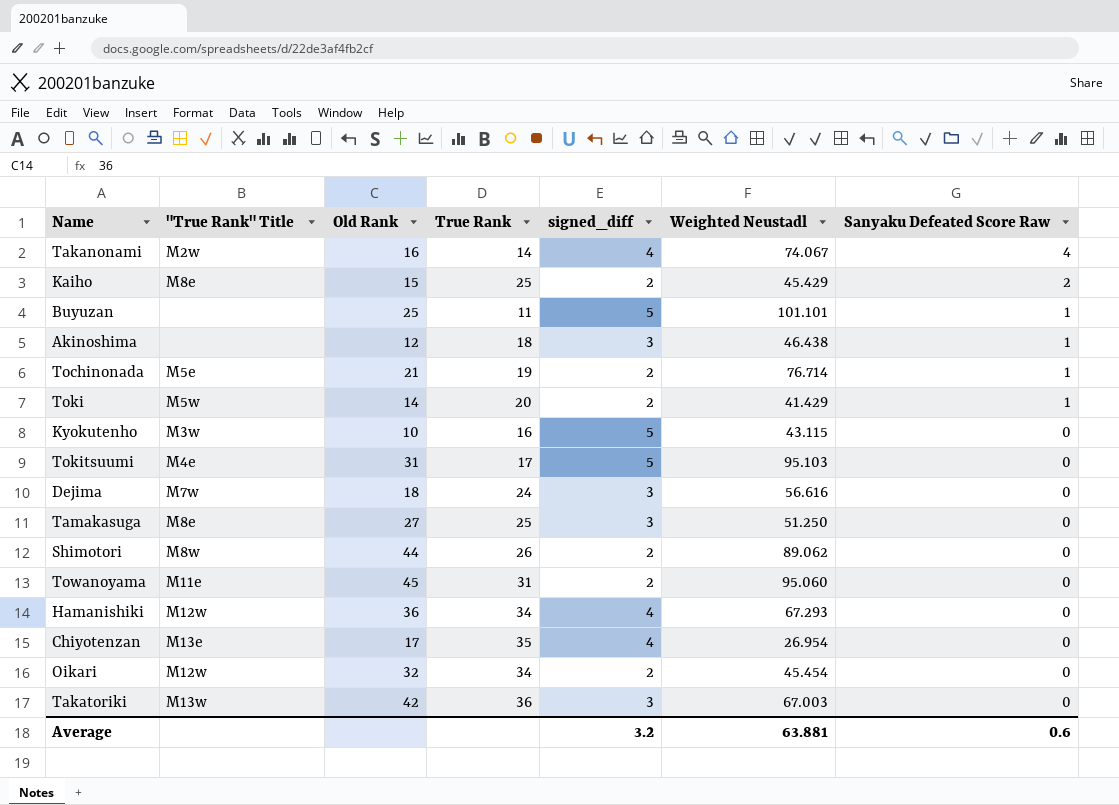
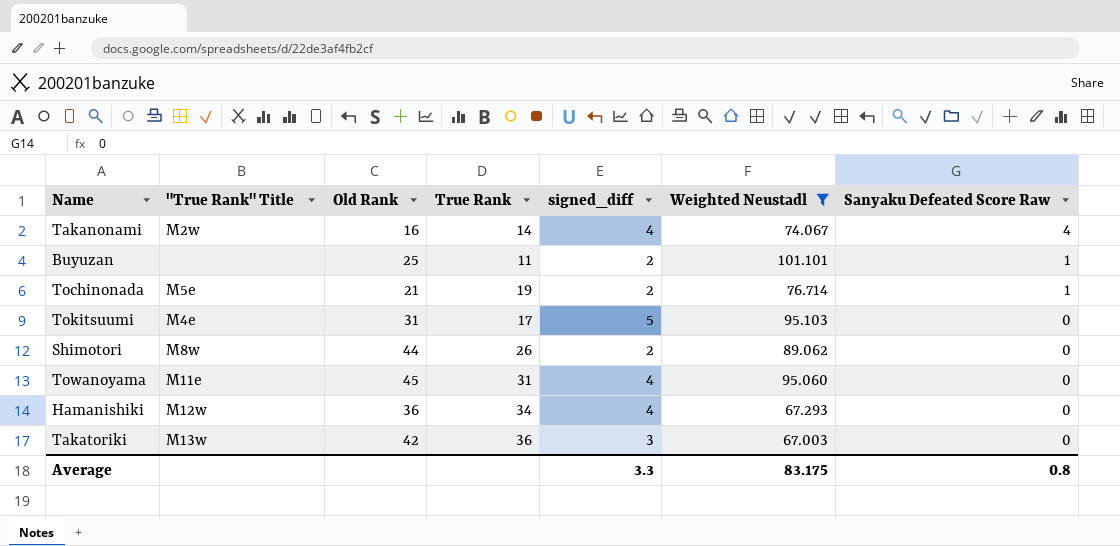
filter: none -> Weighted Neustadl >= 67.003
Buyuzan | signed_diff: 5 -> 2
Towanoyama | signed_diff: 2 -> 4
Average | signed_diff: 3.2 -> 3.3
Average | Weighted Neustadl: 63.881 -> 83.175
Average | Sanyaku Defeated Score Raw: 0.6 -> 0.8

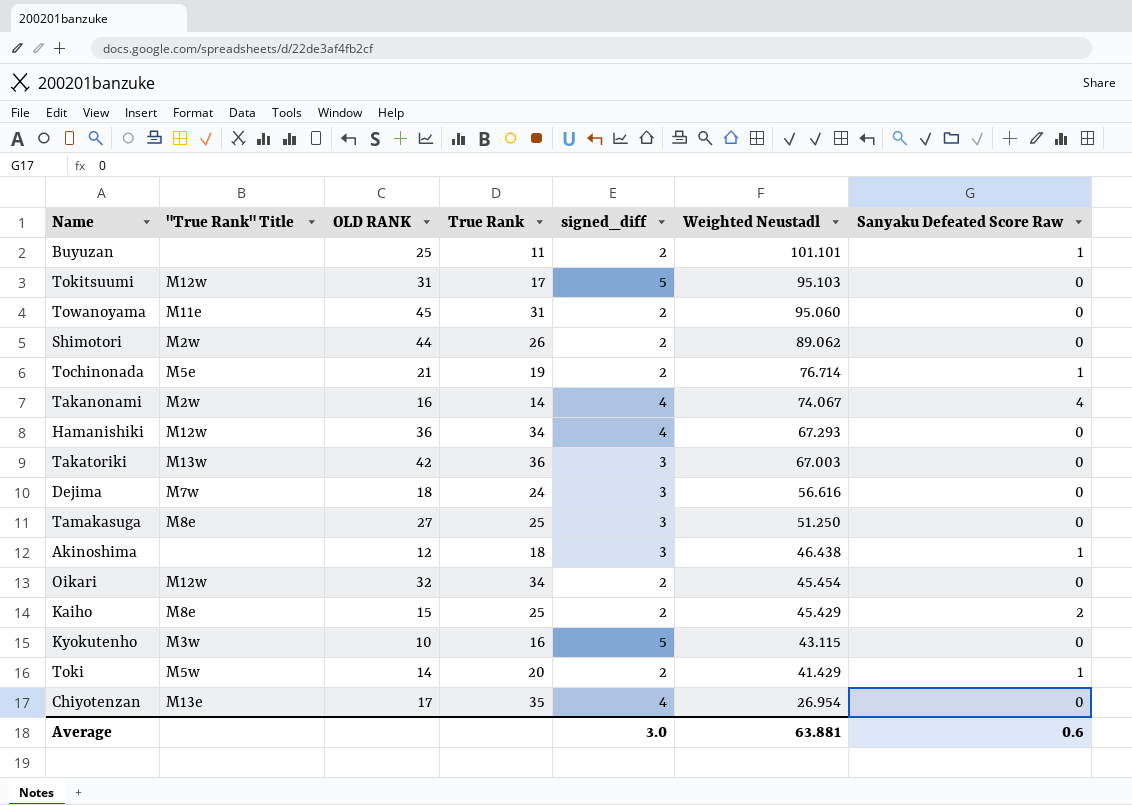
filter: Weighted Neustadl >= 67.003 -> none
row order: Sanyaku Defeated Score Raw descending -> Weighted Neustadl descending
column name: Old Rank -> OLD RANK
Tokitsuumi | "True Rank" Title: M4e -> M12w
Towanoyama | signed_diff: 4 -> 2
Shimotori | "True Rank" Title: M8w -> M2w
Average | signed_diff: 3.3 -> 3.0
Average | Weighted Neustadl: 83.175 -> 63.881
Average | Sanyaku Defeated Score Raw: 0.8 -> 0.6

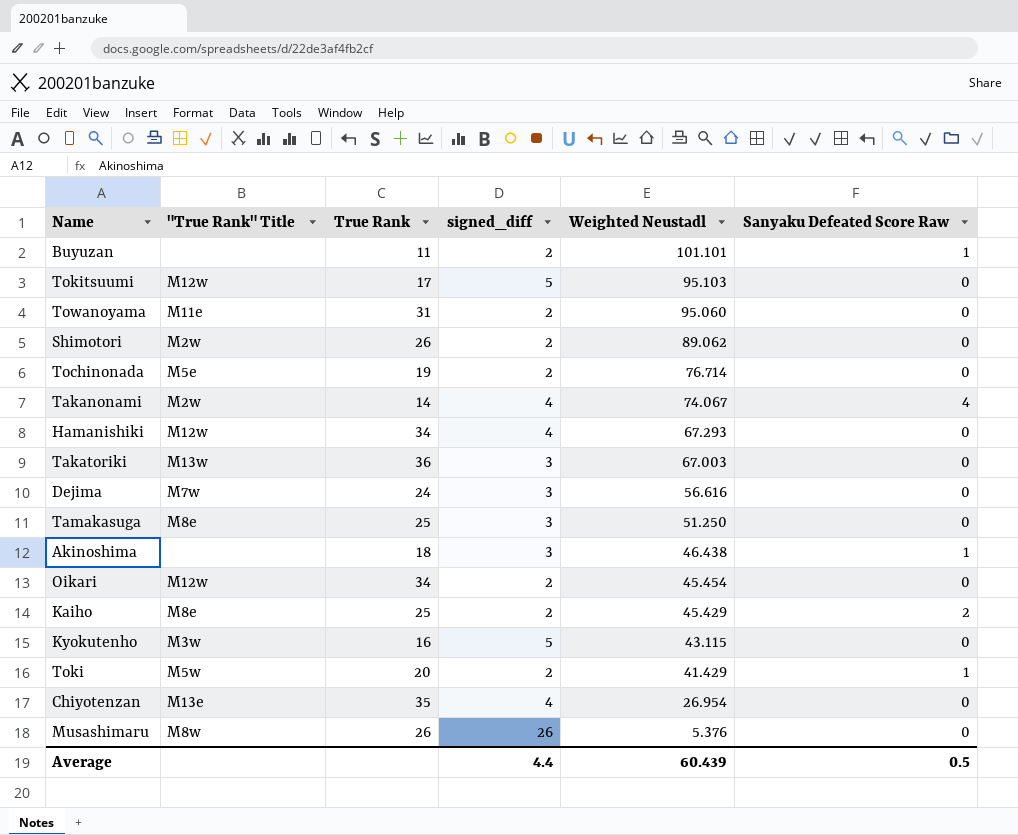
column OLD RANK | position: 3 -> none
Tochinonada | Sanyaku Defeated Score Raw: 1 -> 0
row Musashimaru: none -> M8w | 26 | 26 | 5.376 | 0
Average | signed_diff: 3.0 -> 4.4
Average | Weighted Neustadl: 63.881 -> 60.439
Average | Sanyaku Defeated Score Raw: 0.6 -> 0.5

